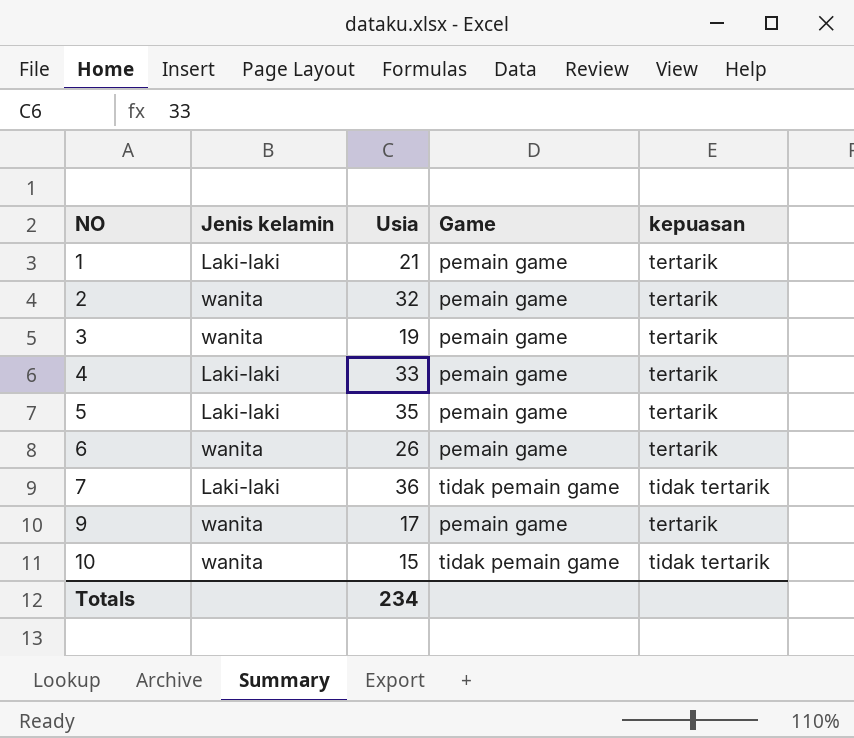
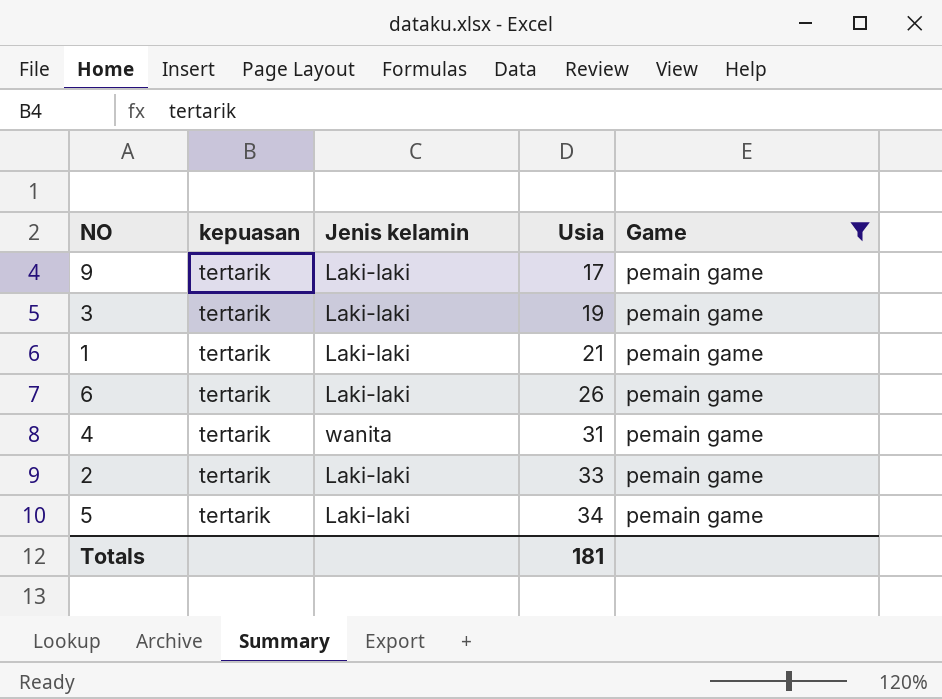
filter: none -> Game = pemain game
row order: NO ascending -> Usia ascending
column kepuasan | position: 5 -> 2
9 | Jenis kelamin: wanita -> Laki-laki
3 | Jenis kelamin: wanita -> Laki-laki
6 | Jenis kelamin: wanita -> Laki-laki
4 | Jenis kelamin: Laki-laki -> wanita
4 | Usia: 33 -> 31
2 | Jenis kelamin: wanita -> Laki-laki
2 | Usia: 32 -> 33
5 | Usia: 35 -> 34
Totals | Usia: 234 -> 181

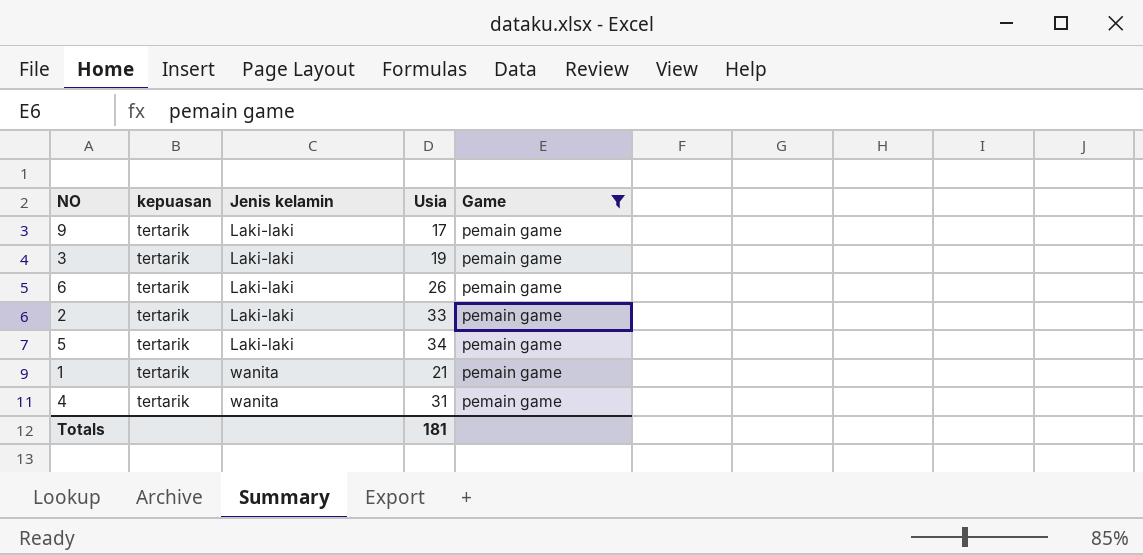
row order: Usia ascending -> Jenis kelamin ascending
1 | Jenis kelamin: Laki-laki -> wanita

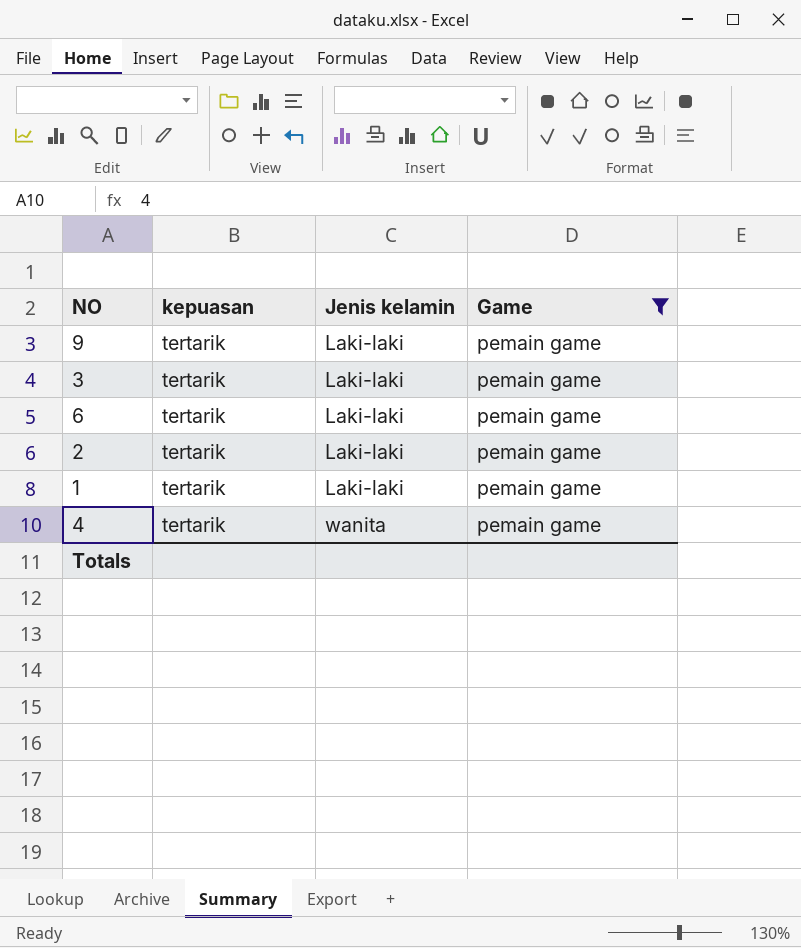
column Usia | position: 4 -> none
row 5: tertarik | Laki-laki | 34 | pemain game -> none
1 | Jenis kelamin: wanita -> Laki-laki

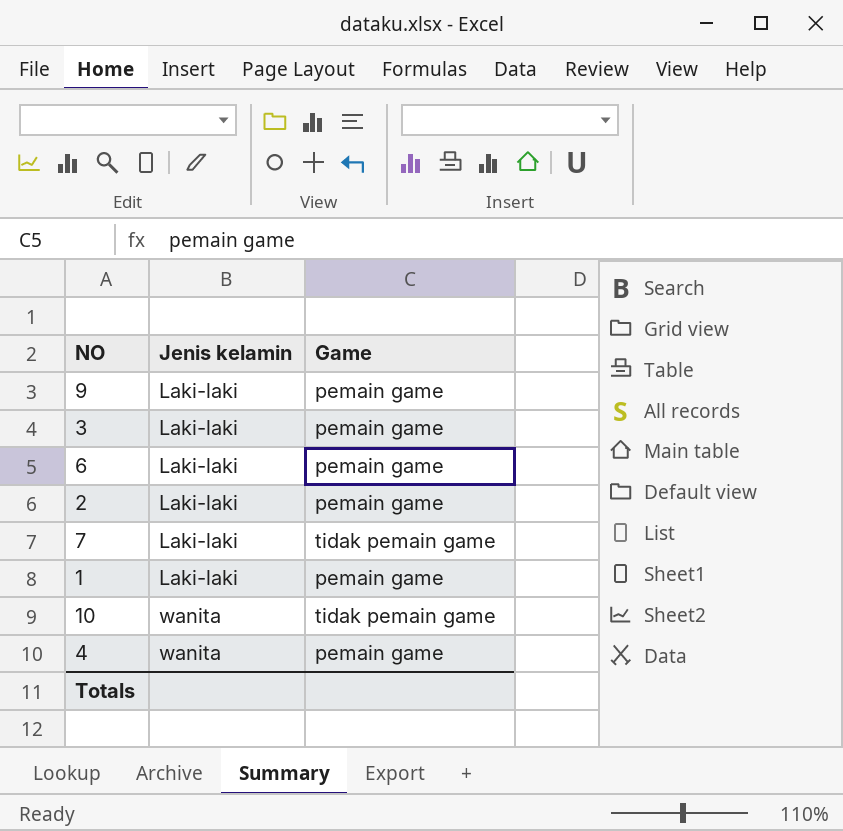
filter: Game = pemain game -> none
column kepuasan | position: 2 -> none

